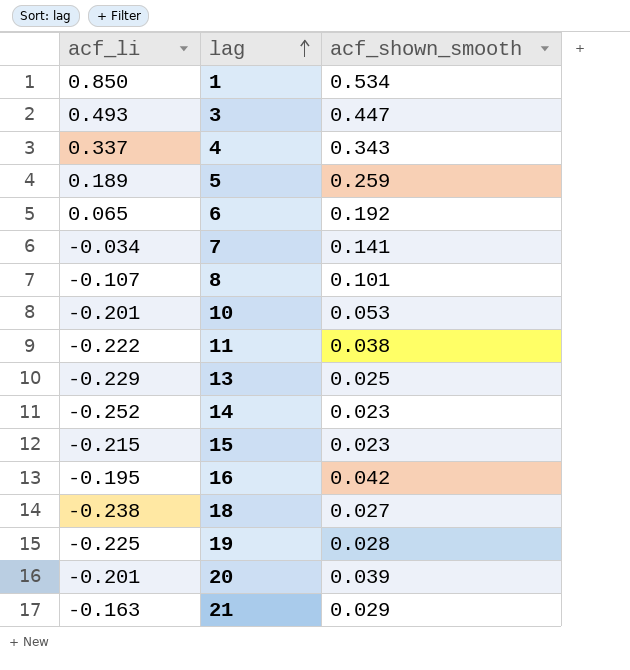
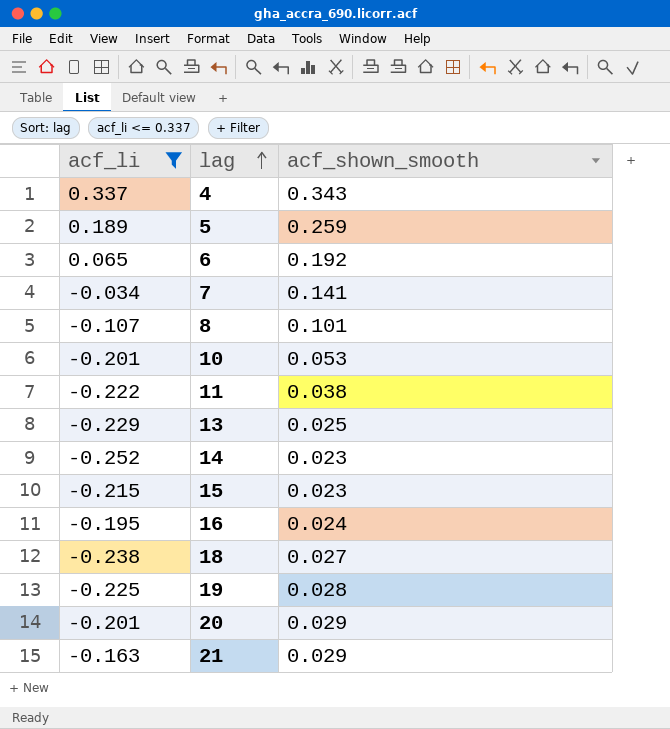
filter: none -> acf_li <= 0.337
16 | acf_shown_smooth: 0.042 -> 0.024
20 | acf_shown_smooth: 0.039 -> 0.029

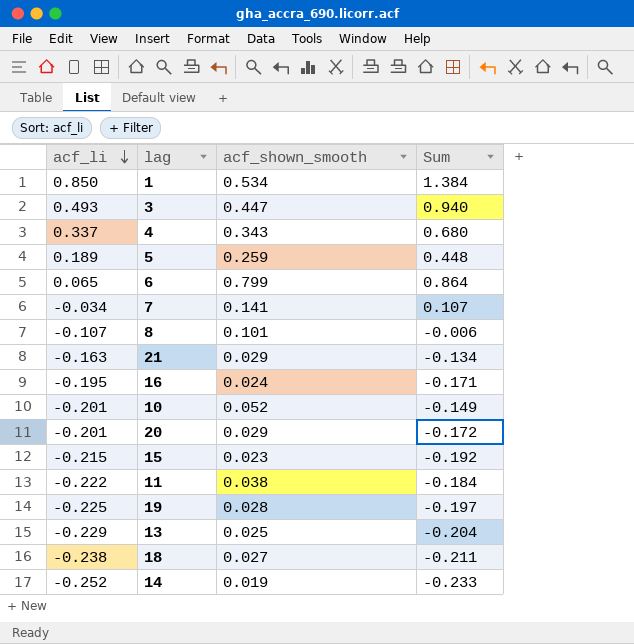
filter: acf_li <= 0.337 -> none
row order: lag ascending -> acf_li descending
column Sum | formula: none -> [acf_li] + [acf_shown_smooth]
6 | acf_shown_smooth: 0.192 -> 0.799
10 | acf_shown_smooth: 0.053 -> 0.052
14 | acf_shown_smooth: 0.023 -> 0.019

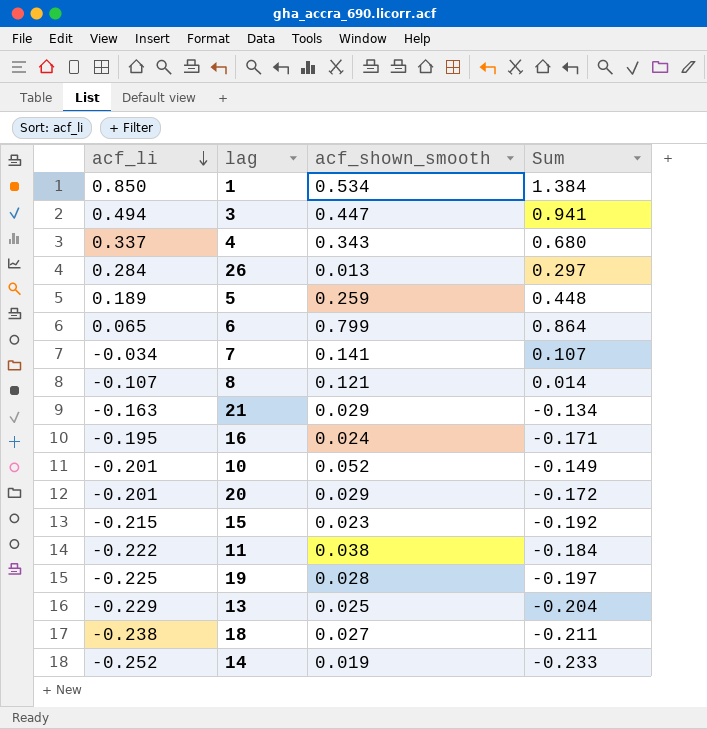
3 | acf_li: 0.493 -> 0.494
3 | Sum: 0.940 -> 0.941
row 26: none -> 0.284 | 0.013 | 0.297
8 | acf_shown_smooth: 0.101 -> 0.121
8 | Sum: -0.006 -> 0.014

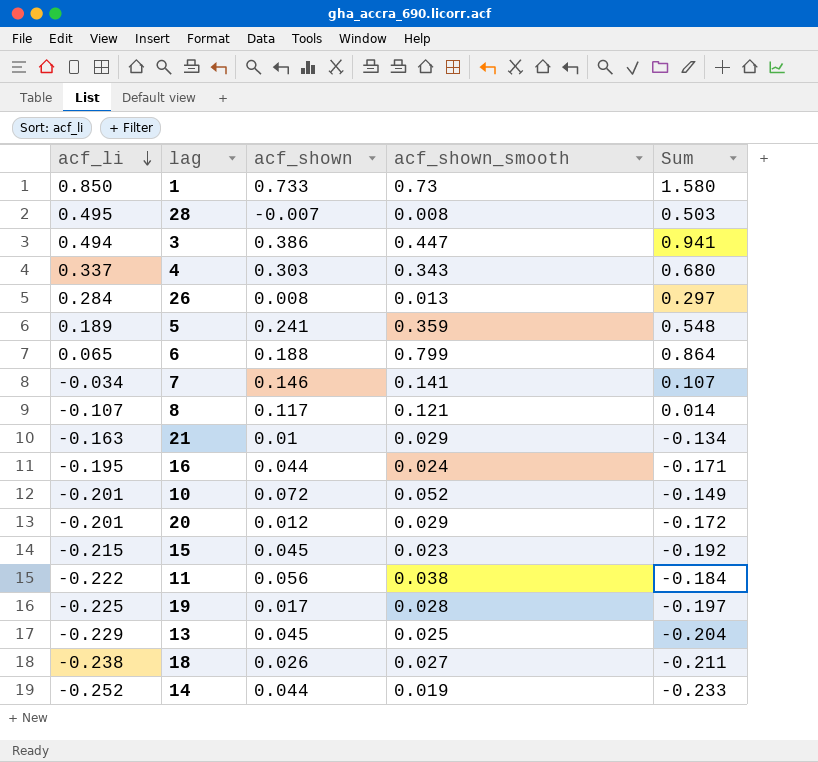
column acf_shown | position: none -> 3
1 | acf_shown_smooth: 0.534 -> 0.73
1 | Sum: 1.384 -> 1.580
row 28: none -> 0.495 | -0.007 | 0.008 | 0.503
5 | acf_shown_smooth: 0.259 -> 0.359
5 | Sum: 0.448 -> 0.548

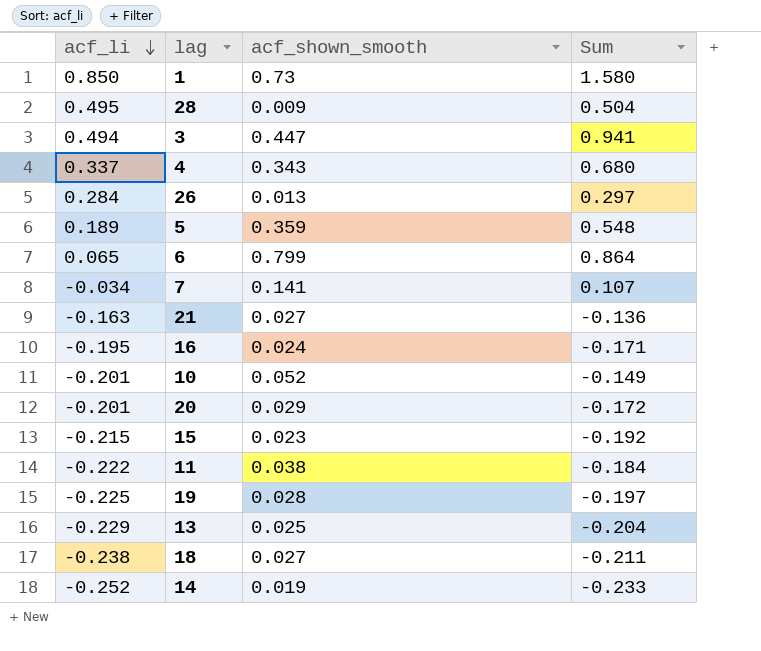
column acf_shown | position: 3 -> none
row 8: -0.107 | 0.117 | 0.121 | 0.014 -> none
28 | acf_shown_smooth: 0.008 -> 0.009
28 | Sum: 0.503 -> 0.504
21 | acf_shown_smooth: 0.029 -> 0.027
21 | Sum: -0.134 -> -0.136

